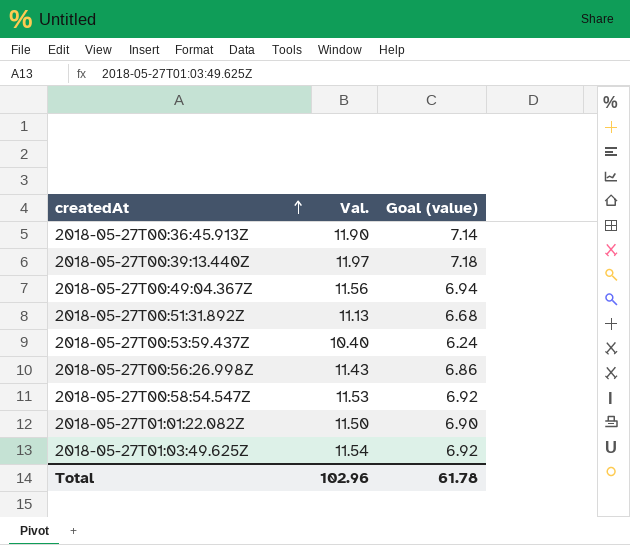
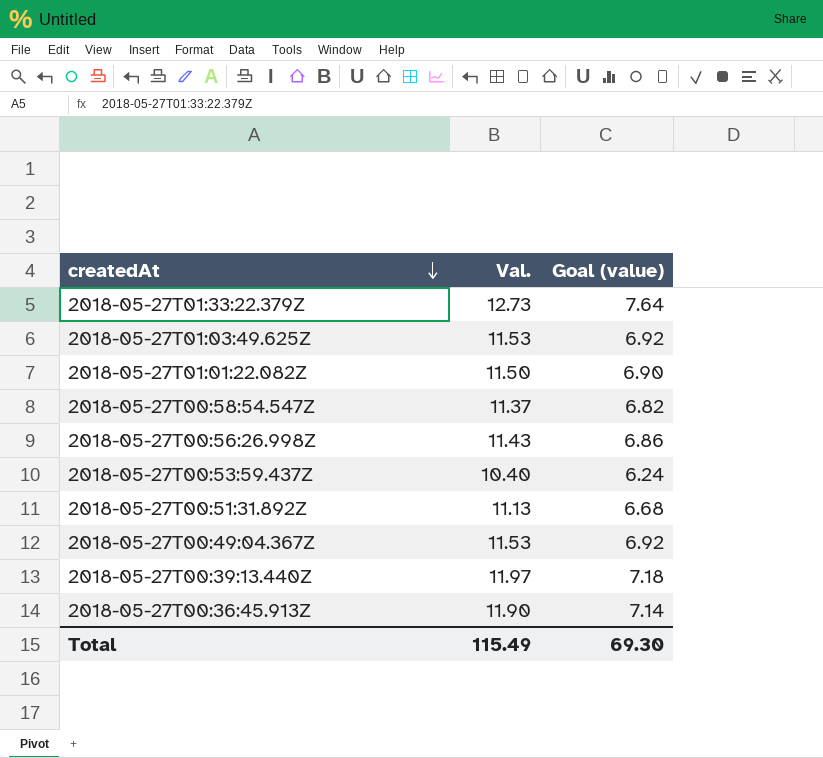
row order: createdAt ascending -> createdAt descending
row 2018-05-27T01:33:22.379Z: none -> 12.73 | 7.64
2018-05-27T01:03:49.625Z | Val.: 11.54 -> 11.53
2018-05-27T00:58:54.547Z | Val.: 11.53 -> 11.37
2018-05-27T00:58:54.547Z | Goal (value): 6.92 -> 6.82
2018-05-27T00:49:04.367Z | Val.: 11.56 -> 11.53
2018-05-27T00:49:04.367Z | Goal (value): 6.94 -> 6.92
Total | Val.: 102.96 -> 115.49
Total | Goal (value): 61.78 -> 69.30

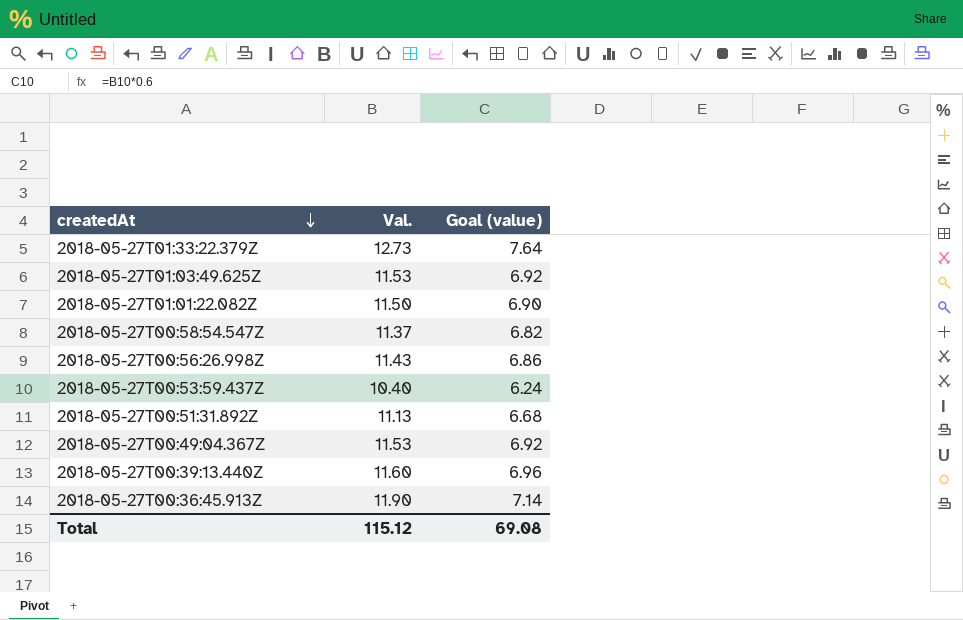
2018-05-27T00:39:13.440Z | Val.: 11.97 -> 11.60
2018-05-27T00:39:13.440Z | Goal (value): 7.18 -> 6.96
Total | Val.: 115.49 -> 115.12
Total | Goal (value): 69.30 -> 69.08

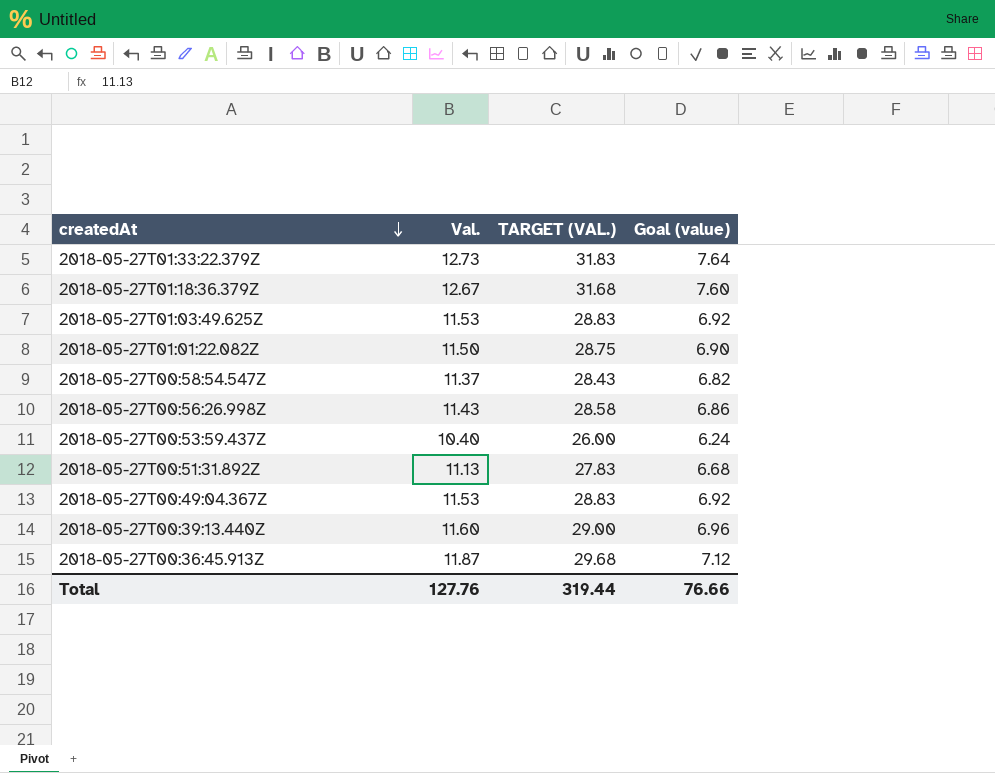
column TARGET (VAL.) | formula: none -> [Val.] * 2.5
row 2018-05-27T01:18:36.379Z: none -> 12.67 | 31.68 | 7.60
2018-05-27T00:36:45.913Z | Val.: 11.90 -> 11.87
2018-05-27T00:36:45.913Z | Goal (value): 7.14 -> 7.12
Total | Val.: 115.12 -> 127.76
Total | Goal (value): 69.08 -> 76.66

